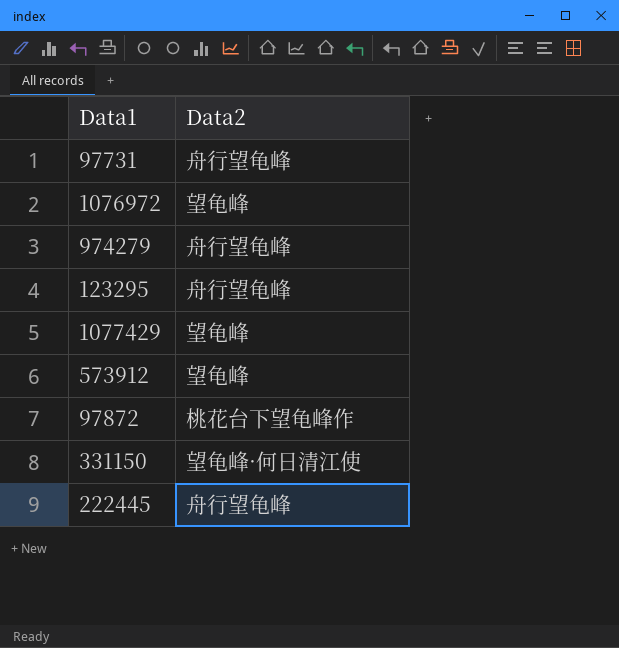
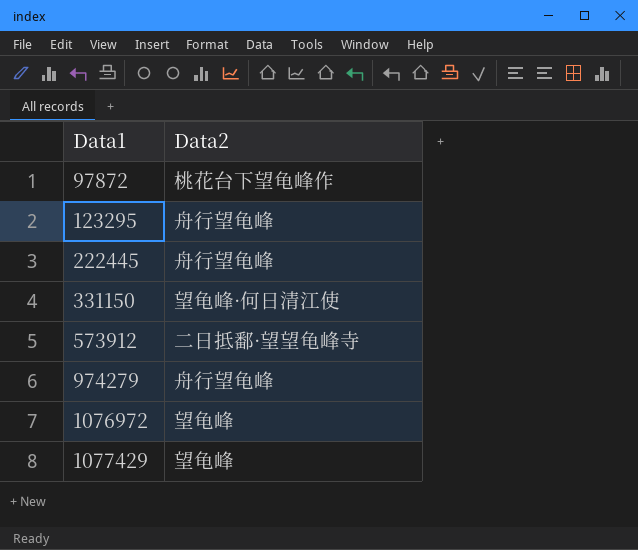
row order: none -> Data1 ascending
row 97731: 舟行望龟峰 -> none
573912 | Data2: 望龟峰 -> 二日抵鄱·望望龟峰寺

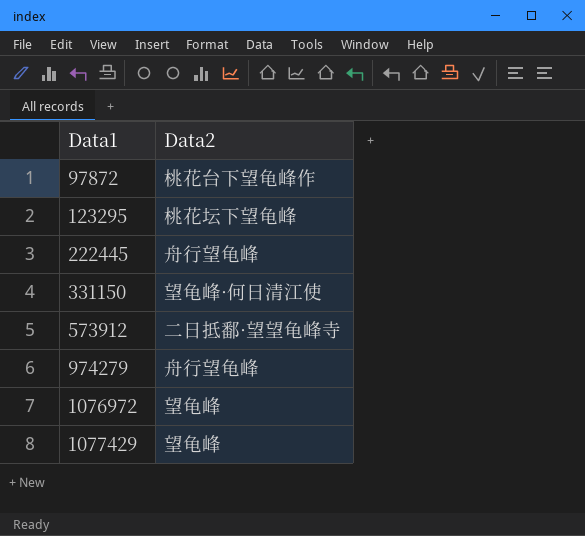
123295 | Data2: 舟行望龟峰 -> 桃花坛下望龟峰

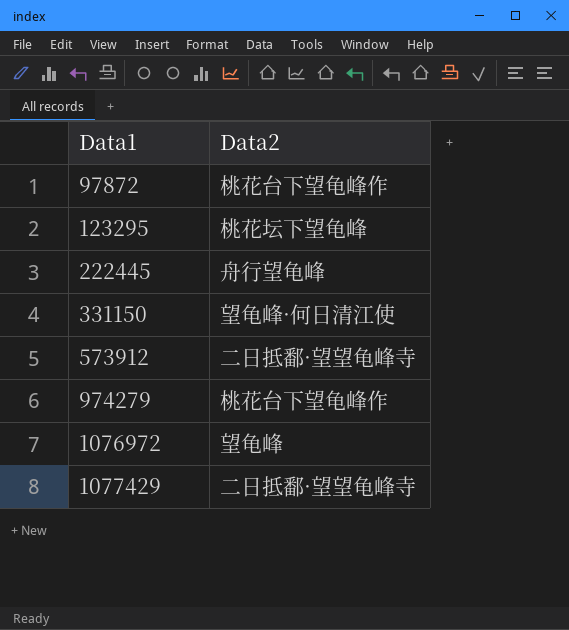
974279 | Data2: 舟行望龟峰 -> 桃花台下望龟峰作
1077429 | Data2: 望龟峰 -> 二日抵鄱·望望龟峰寺

